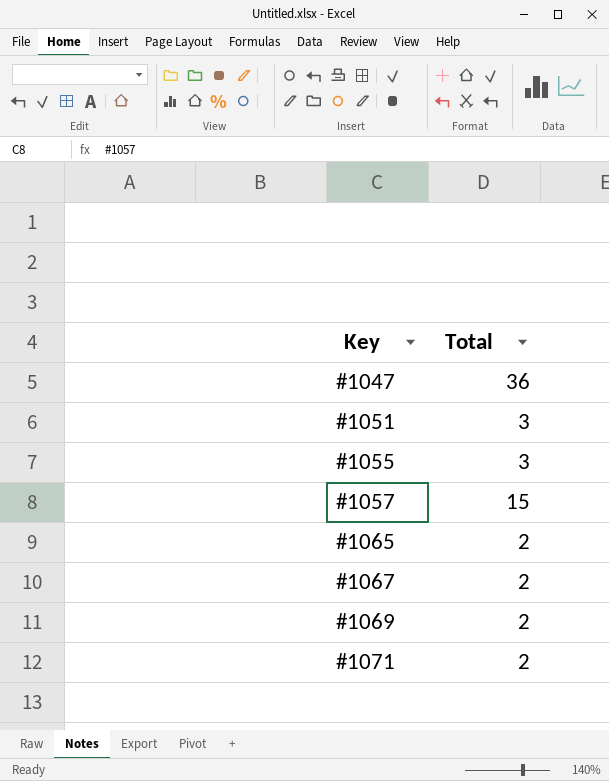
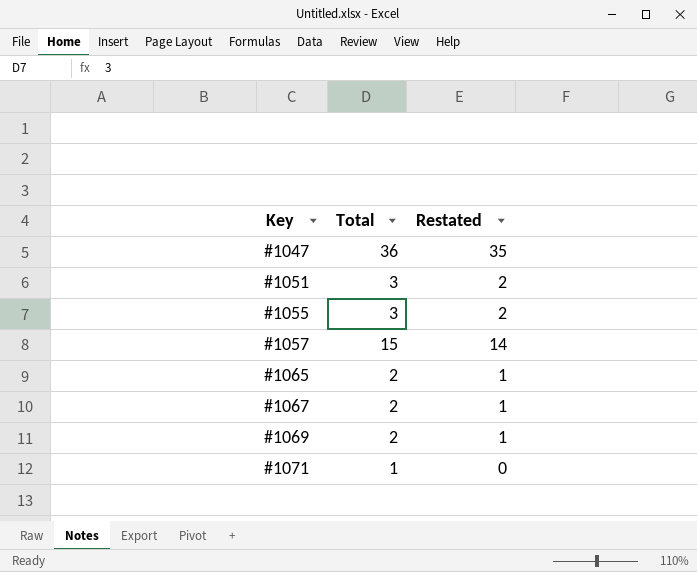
column Restated | formula: none -> [Total] - 1
#1071 | Total: 2 -> 1

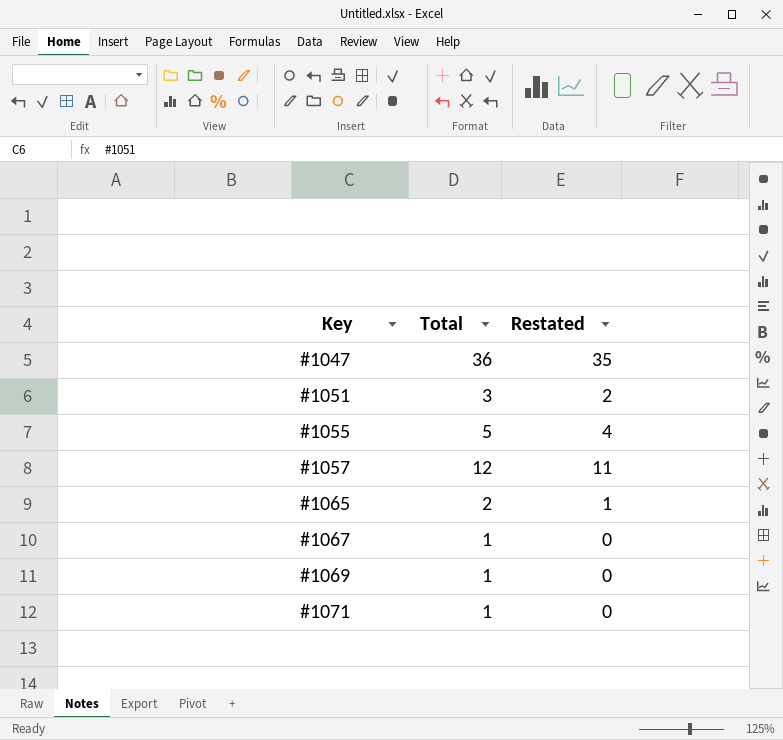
#1055 | Total: 3 -> 5
#1055 | Restated: 2 -> 4
#1057 | Total: 15 -> 12
#1057 | Restated: 14 -> 11
#1067 | Total: 2 -> 1
#1067 | Restated: 1 -> 0
#1069 | Total: 2 -> 1
#1069 | Restated: 1 -> 0

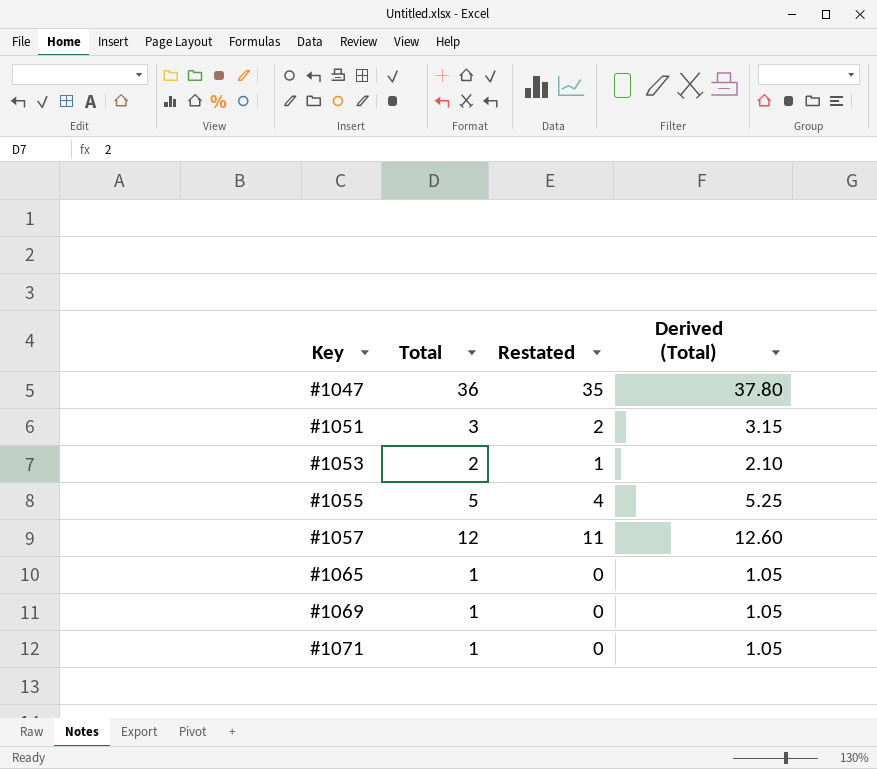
column Derived (Total) | formula: none -> [Total] * 1.05
row #1067: 1 | 0 -> none
row #1053: none -> 2 | 1 | 2.10
#1065 | Total: 2 -> 1
#1065 | Restated: 1 -> 0

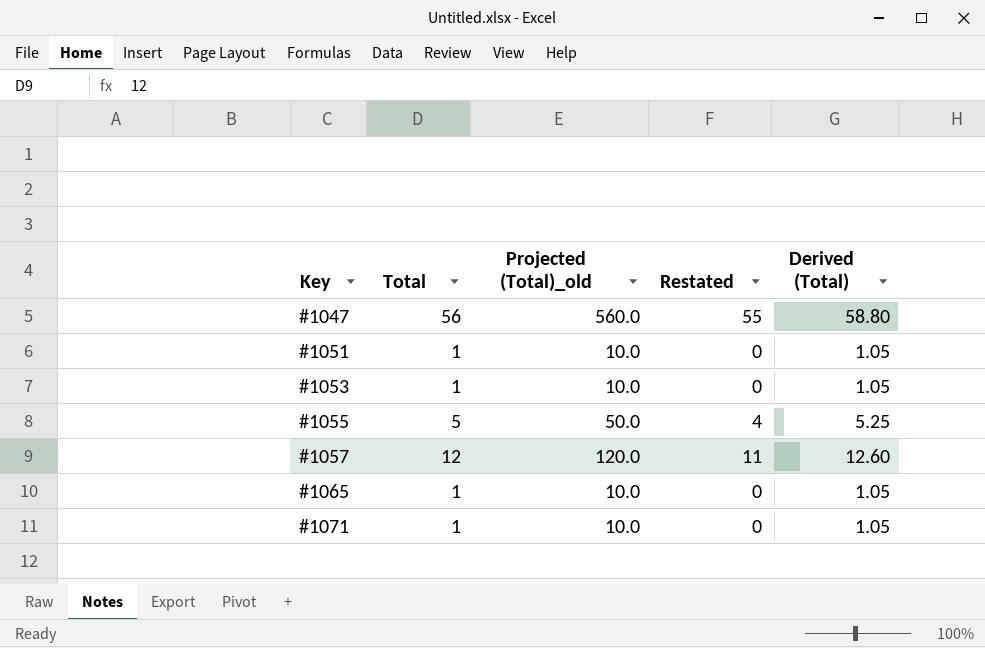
column Projected (Total)_old | formula: none -> [Total] * 10
row #1069: 1 | 0 | 1.05 -> none
#1047 | Total: 36 -> 56
#1047 | Restated: 35 -> 55
#1047 | Derived (Total): 37.80 -> 58.80
#1051 | Total: 3 -> 1
#1051 | Restated: 2 -> 0
#1051 | Derived (Total): 3.15 -> 1.05
#1053 | Total: 2 -> 1
#1053 | Restated: 1 -> 0
#1053 | Derived (Total): 2.10 -> 1.05

